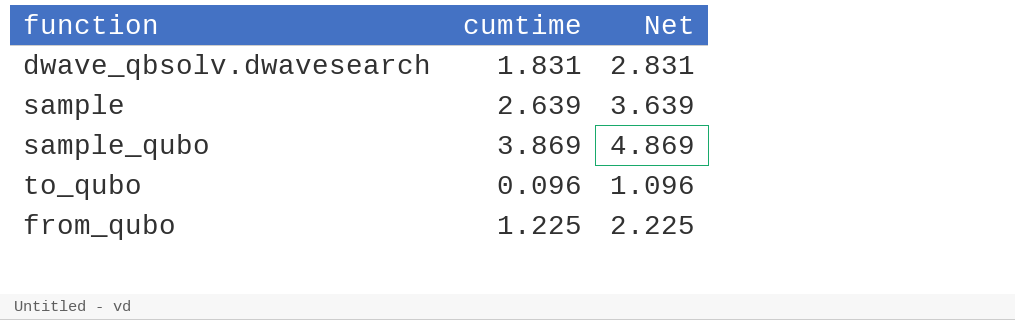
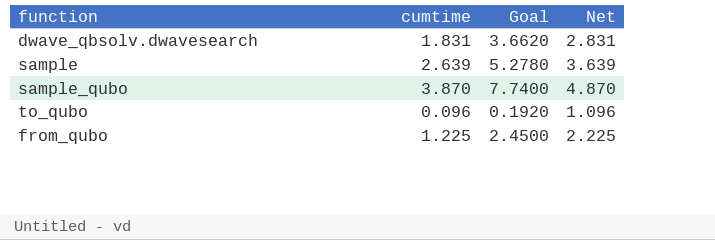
column Goal | formula: none -> [cumtime] * 2
sample_qubo | cumtime: 3.869 -> 3.870
sample_qubo | Net: 4.869 -> 4.870

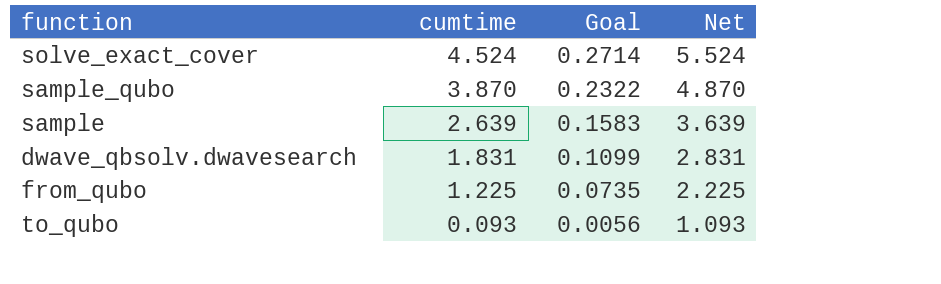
row order: none -> cumtime descending
column Goal | formula: [cumtime] * 2 -> [cumtime] * 0.06
row solve_exact_cover: none -> 4.524 | 0.2714 | 5.524
to_qubo | cumtime: 0.096 -> 0.093
to_qubo | Net: 1.096 -> 1.093

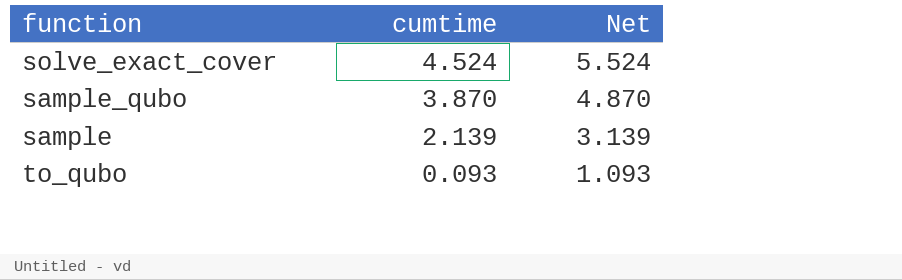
column Goal | formula: [cumtime] * 0.06 -> none
row dwave_qbsolv.dwavesearch: 1.831 | 0.1099 | 2.831 -> none
row from_qubo: 1.225 | 0.0735 | 2.225 -> none
sample | cumtime: 2.639 -> 2.139
sample | Net: 3.639 -> 3.139

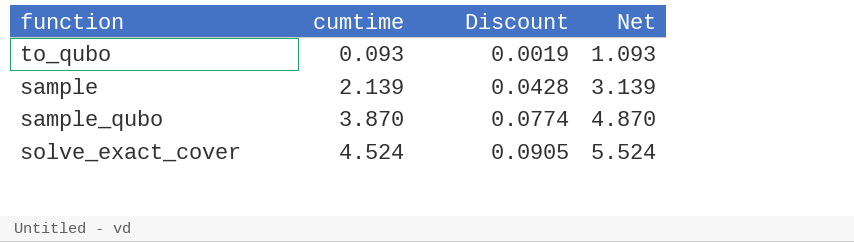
row order: cumtime descending -> cumtime ascending
column Discount | formula: none -> [cumtime] * 0.02

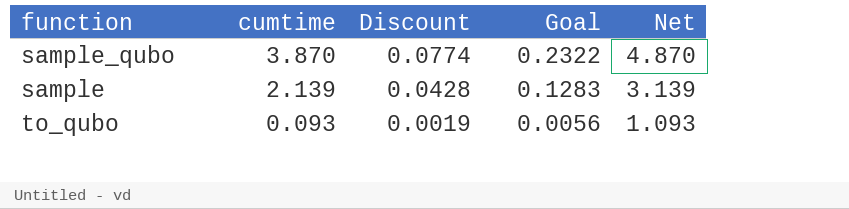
row order: cumtime ascending -> cumtime descending
column Goal | formula: none -> [cumtime] * 0.06
row solve_exact_cover: 4.524 | 0.0905 | 5.524 -> none

